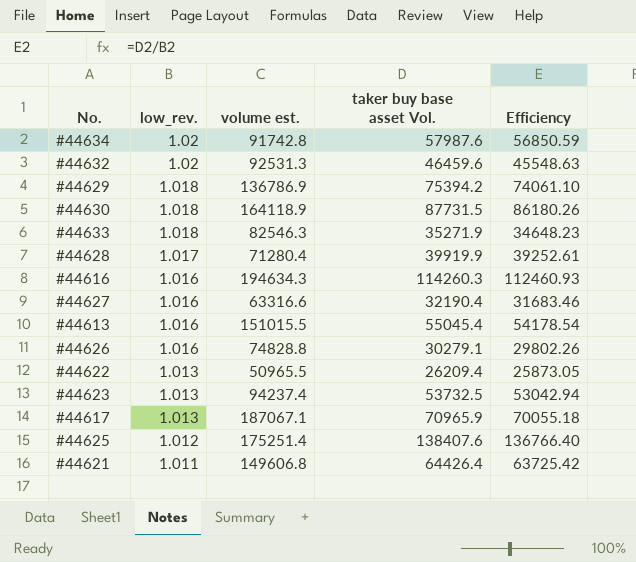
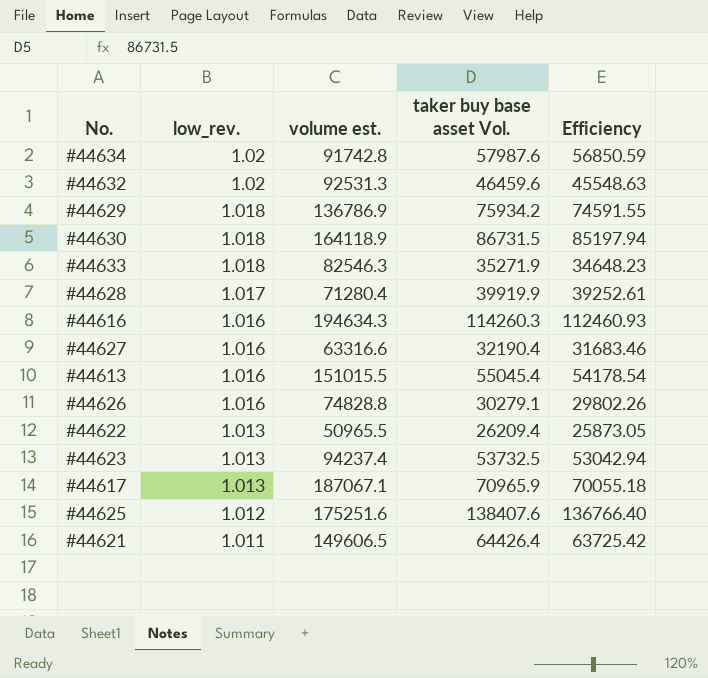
#44629 | taker buy base asset Vol.: 75394.2 -> 75934.2
#44629 | Efficiency: 74061.10 -> 74591.55
#44630 | taker buy base asset Vol.: 87731.5 -> 86731.5
#44630 | Efficiency: 86180.26 -> 85197.94
#44625 | volume est.: 175251.4 -> 175251.6
#44621 | volume est.: 149606.8 -> 149606.5

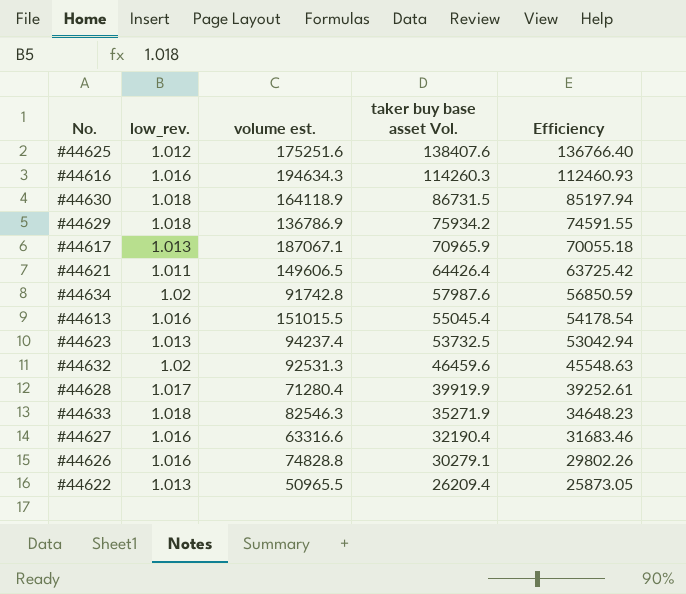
row order: low_rev. descending -> taker buy base asset Vol. descending

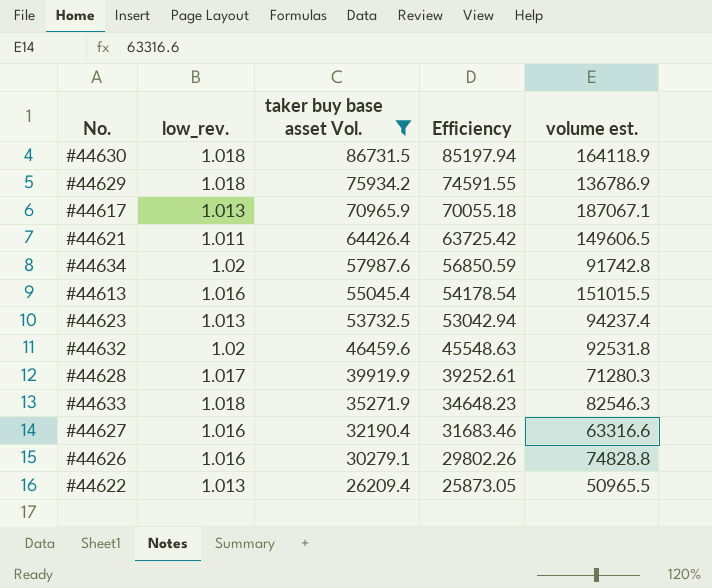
filter: none -> taker buy base asset Vol. <= 86731.5
column volume est. | position: 3 -> 5
#44632 | volume est.: 92531.3 -> 92531.8
#44628 | volume est.: 71280.4 -> 71280.3

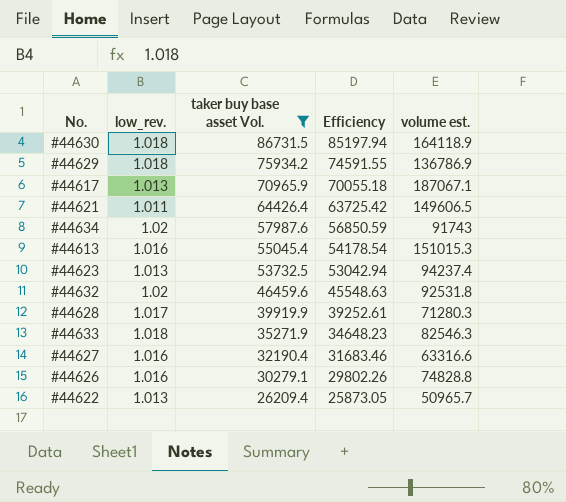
#44634 | volume est.: 91742.8 -> 91743
#44613 | volume est.: 151015.5 -> 151015.3
#44622 | volume est.: 50965.5 -> 50965.7

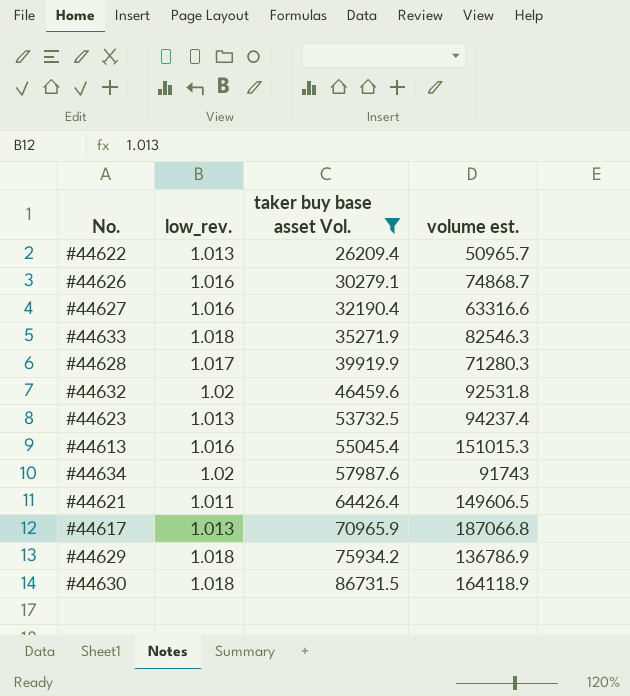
row order: taker buy base asset Vol. descending -> taker buy base asset Vol. ascending
column Efficiency | formula: [taker buy base asset Vol.] / [low_rev.] -> none
#44626 | volume est.: 74828.8 -> 74868.7
#44617 | volume est.: 187067.1 -> 187066.8

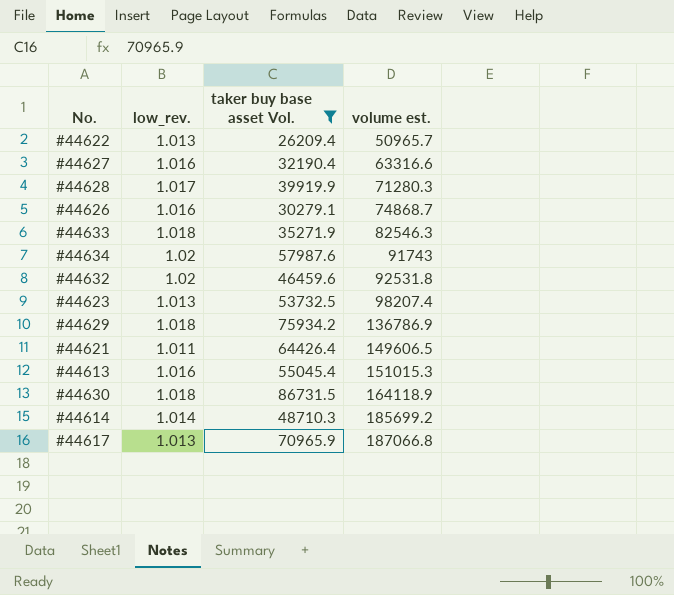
row order: taker buy base asset Vol. ascending -> volume est. ascending
#44623 | volume est.: 94237.4 -> 98207.4
row #44614: none -> 1.014 | 48710.3 | 185699.2

